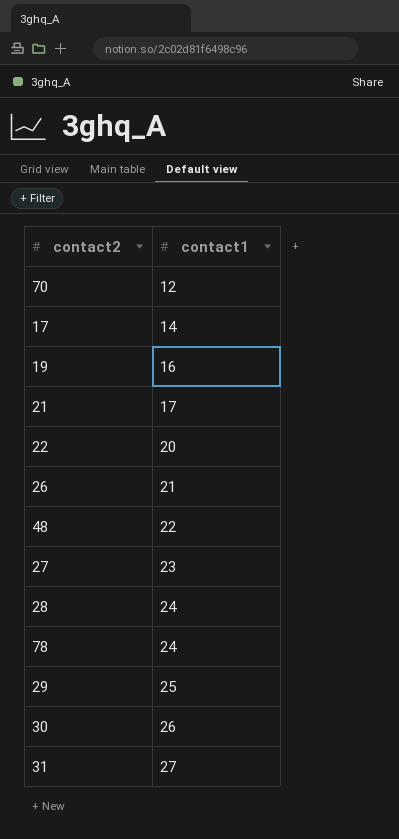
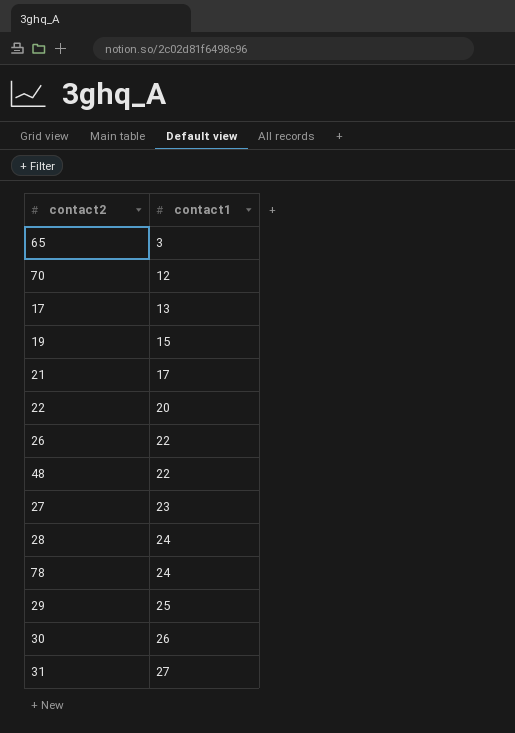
row 65: none -> 3
17 | contact1: 14 -> 13
19 | contact1: 16 -> 15
26 | contact1: 21 -> 22

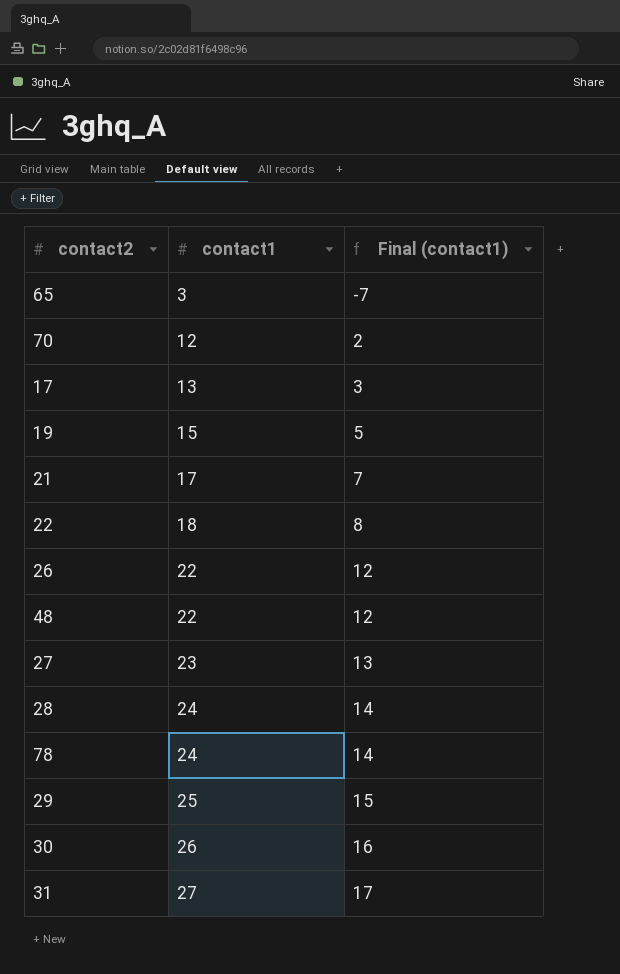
column Final (contact1) | formula: none -> [contact1] - 10
22 | contact1: 20 -> 18

